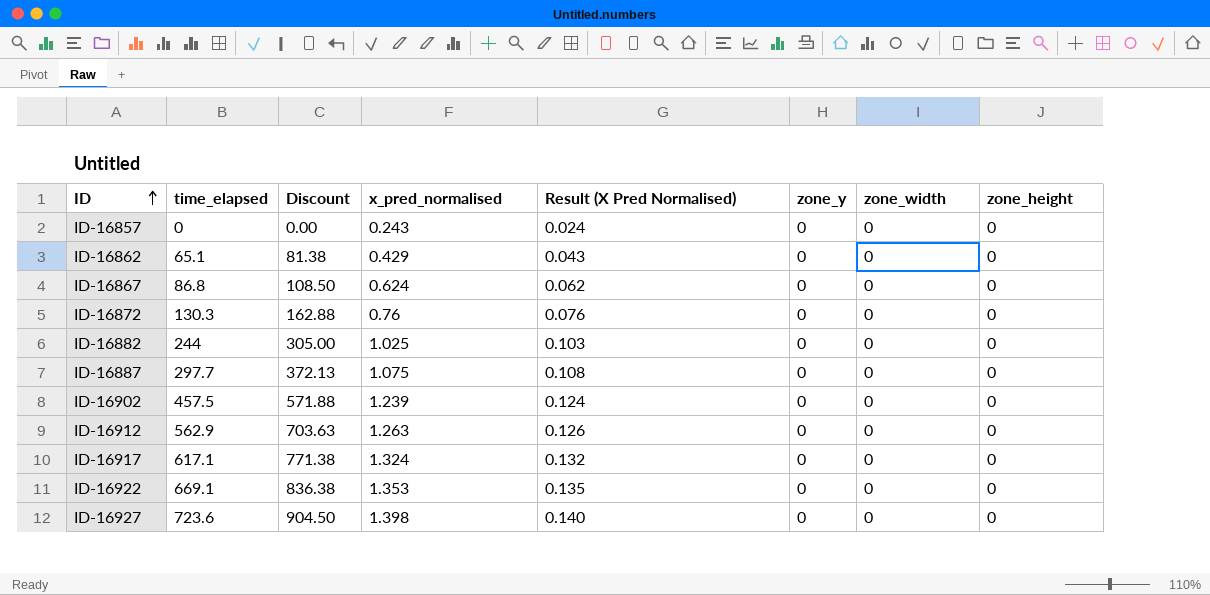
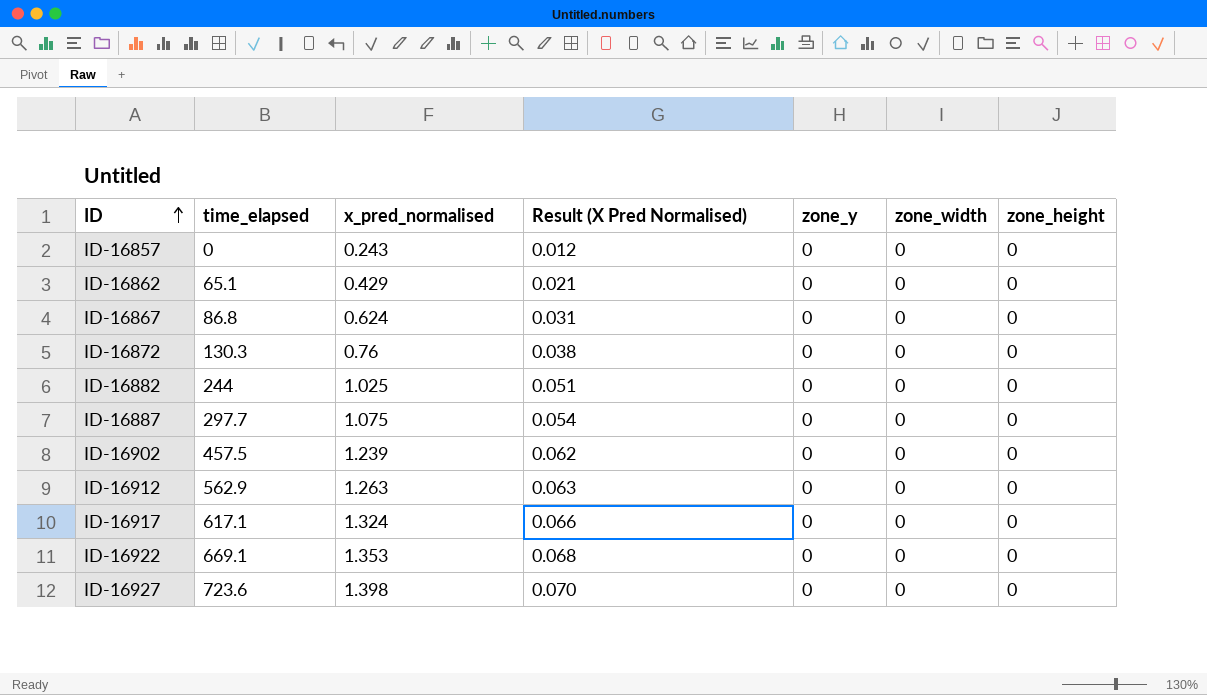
column Discount | formula: [time_elapsed] * 1.25 -> none
column Result (X Pred Normalised) | formula: [x_pred_normalised] * 0.1 -> [x_pred_normalised] * 0.05

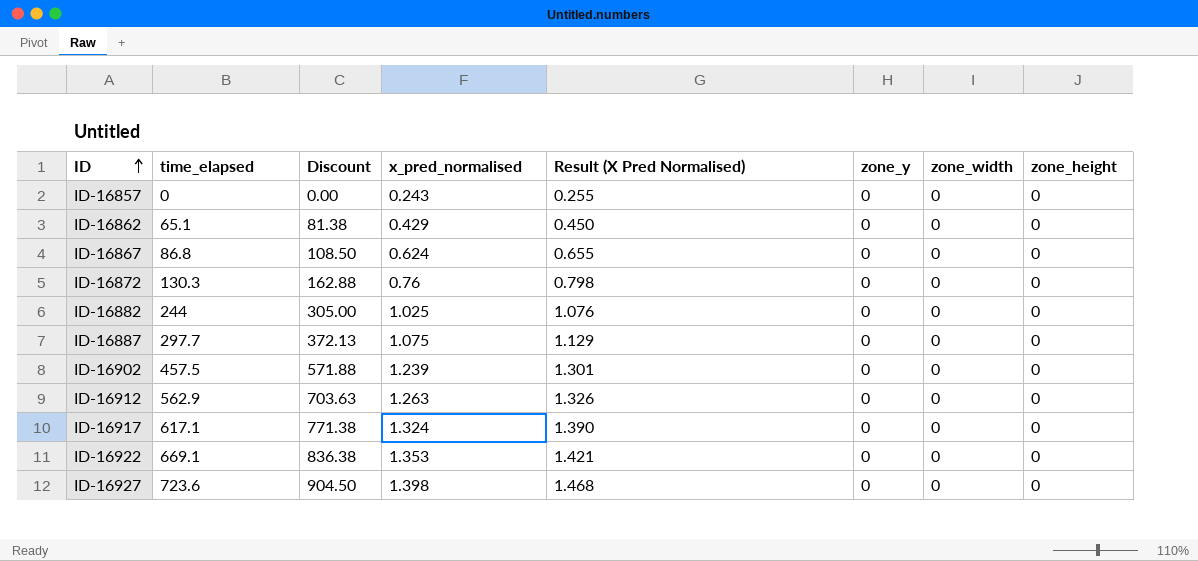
column Discount | formula: none -> [time_elapsed] * 1.25
column Result (X Pred Normalised) | formula: [x_pred_normalised] * 0.05 -> [x_pred_normalised] * 1.05

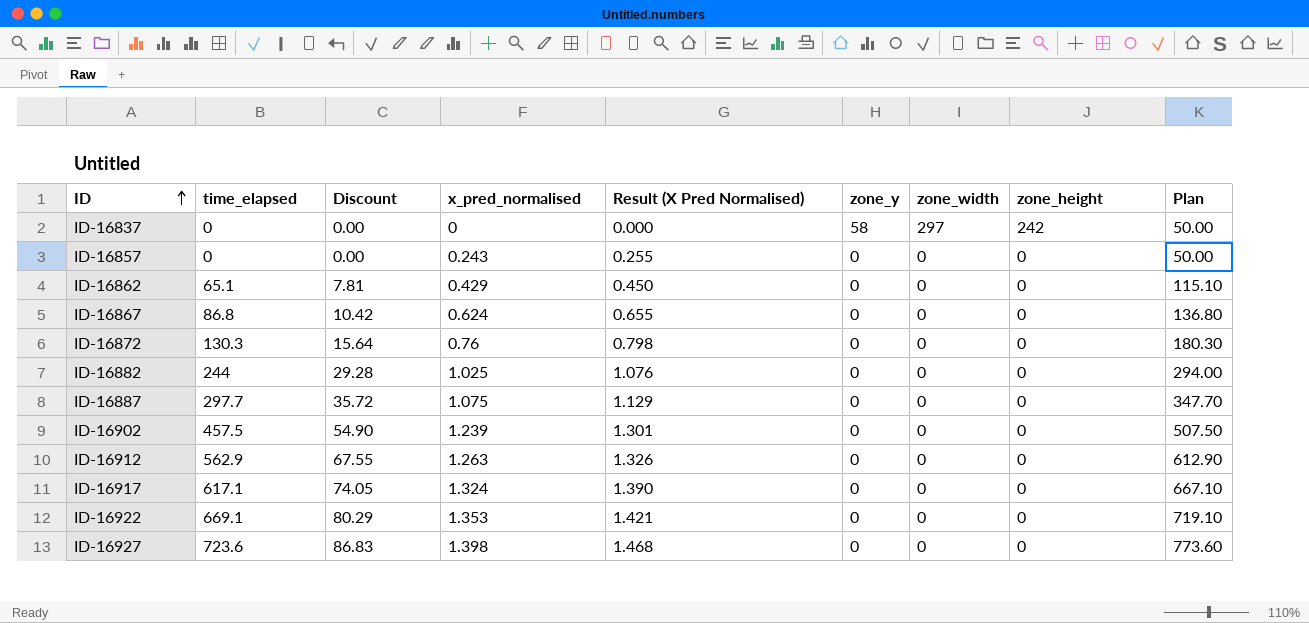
column Discount | formula: [time_elapsed] * 1.25 -> [time_elapsed] * 0.12
column Plan | formula: none -> [time_elapsed] + 50
row ID-16837: none -> 0 | 0.00 | 0 | 0.000 | 58 | 297 | 242 | 50.00

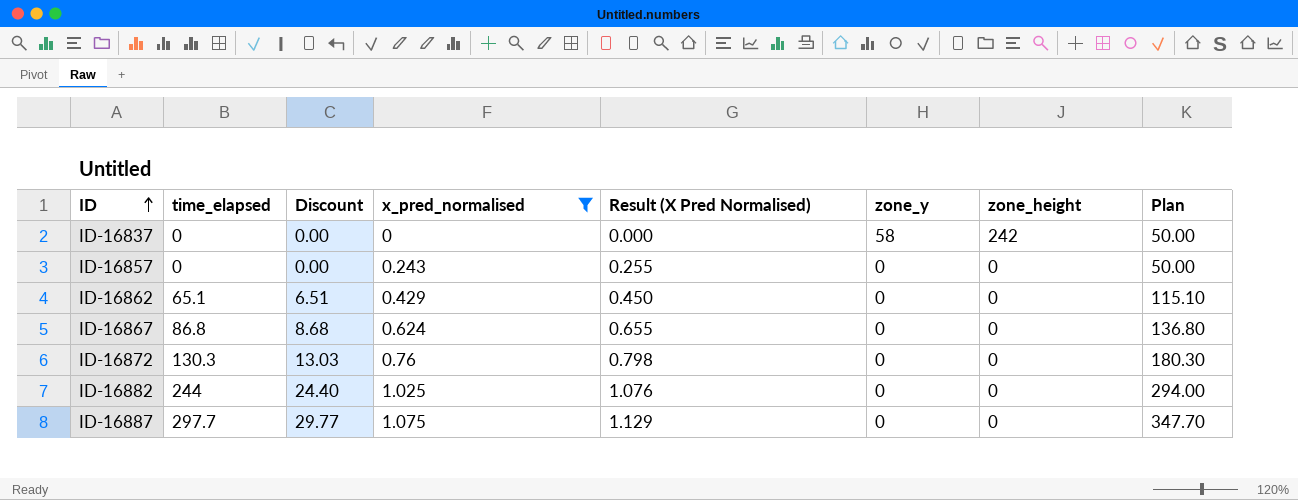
filter: none -> x_pred_normalised <= 1.075
column zone_width | position: 7 -> none
column Discount | formula: [time_elapsed] * 0.12 -> [time_elapsed] * 0.1

